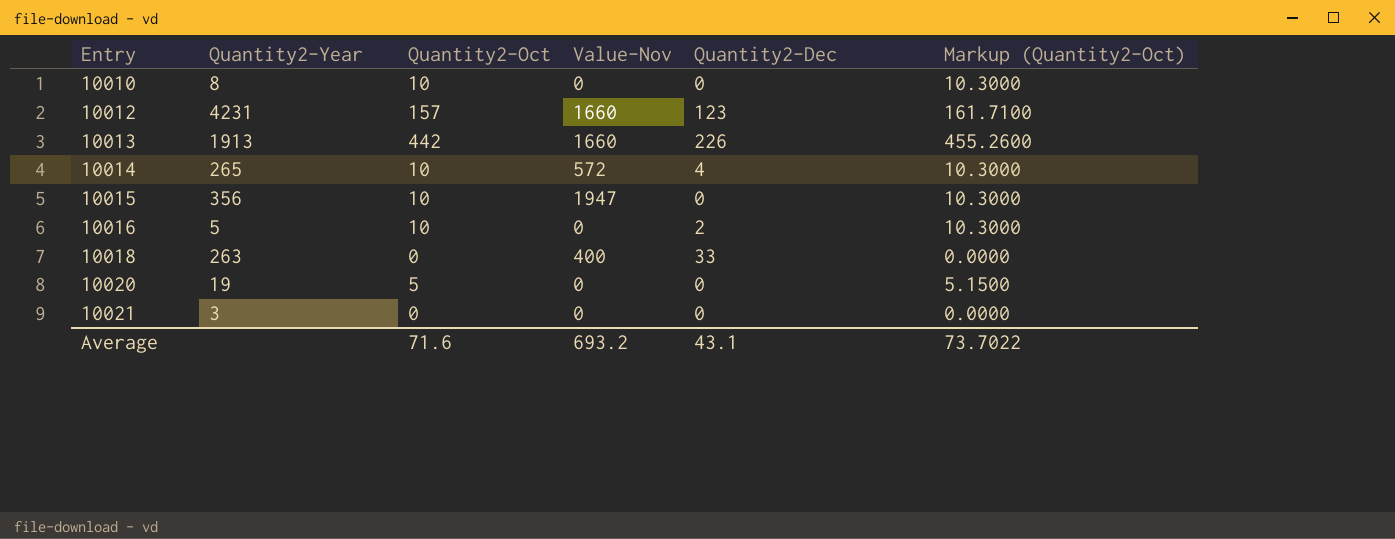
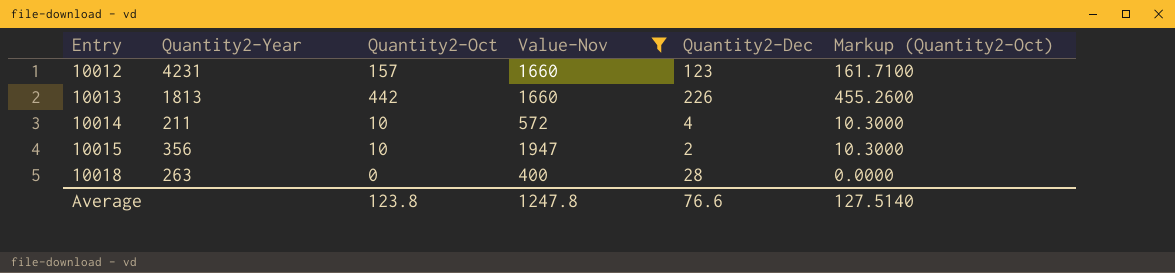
filter: none -> Value-Nov != 0
10013 | Quantity2-Year: 1913 -> 1813
10014 | Quantity2-Year: 265 -> 211
10015 | Quantity2-Dec: 0 -> 2
10018 | Quantity2-Dec: 33 -> 28
Average | Quantity2-Oct: 71.6 -> 123.8
Average | Value-Nov: 693.2 -> 1247.8
Average | Quantity2-Dec: 43.1 -> 76.6
Average | Markup (Quantity2-Oct): 73.7022 -> 127.5140

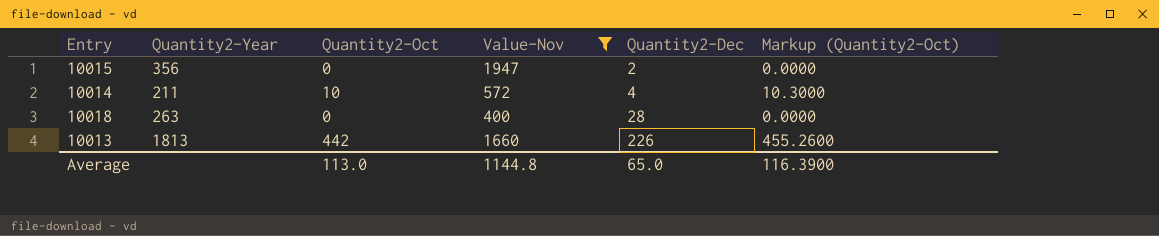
row order: Entry ascending -> Quantity2-Dec ascending
row 10012: 4231 | 157 | 1660 | 123 | 161.7100 -> none
10015 | Quantity2-Oct: 10 -> 0
10015 | Markup (Quantity2-Oct): 10.3000 -> 0.0000
Average | Quantity2-Oct: 123.8 -> 113.0
Average | Value-Nov: 1247.8 -> 1144.8
Average | Quantity2-Dec: 76.6 -> 65.0
Average | Markup (Quantity2-Oct): 127.5140 -> 116.3900

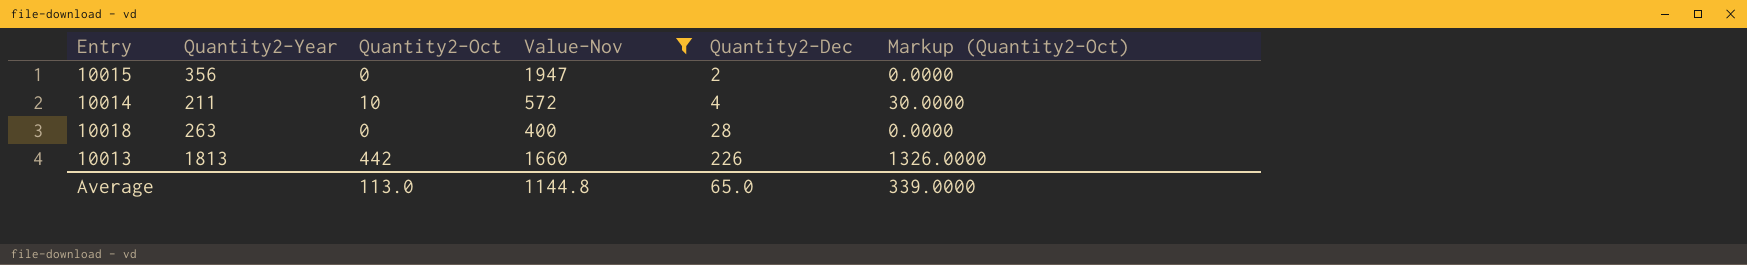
column Markup (Quantity2-Oct) | formula: [Quantity2-Oct] * 1.03 -> [Quantity2-Oct] * 3
Average | Markup (Quantity2-Oct): 116.3900 -> 339.0000

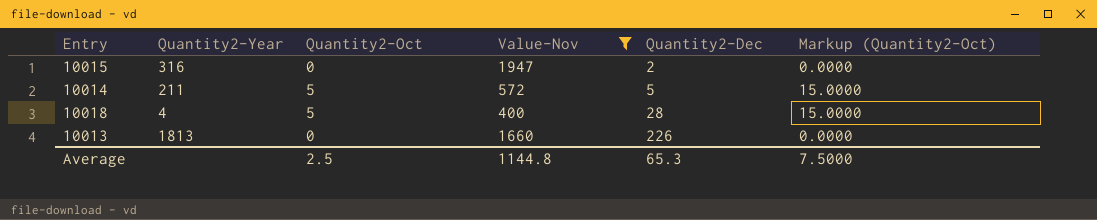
10015 | Quantity2-Year: 356 -> 316
10014 | Quantity2-Oct: 10 -> 5
10014 | Quantity2-Dec: 4 -> 5
10014 | Markup (Quantity2-Oct): 30.0000 -> 15.0000
10018 | Quantity2-Year: 263 -> 4
10018 | Quantity2-Oct: 0 -> 5
10018 | Markup (Quantity2-Oct): 0.0000 -> 15.0000
10013 | Quantity2-Oct: 442 -> 0
10013 | Markup (Quantity2-Oct): 1326.0000 -> 0.0000
Average | Quantity2-Oct: 113.0 -> 2.5
Average | Quantity2-Dec: 65.0 -> 65.3
Average | Markup (Quantity2-Oct): 339.0000 -> 7.5000

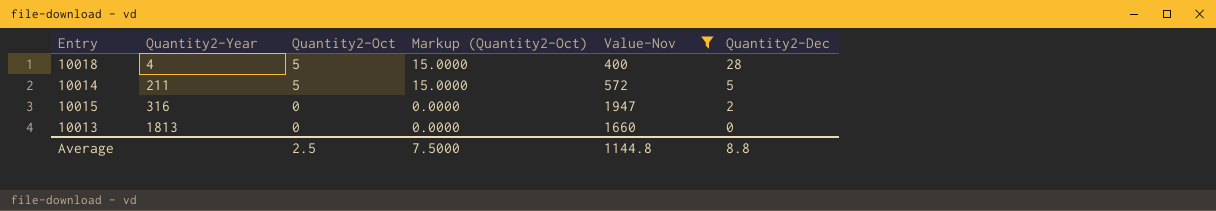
row order: Quantity2-Dec ascending -> Quantity2-Year ascending
column Markup (Quantity2-Oct) | position: 6 -> 4
10013 | Quantity2-Dec: 226 -> 0
Average | Quantity2-Dec: 65.3 -> 8.8

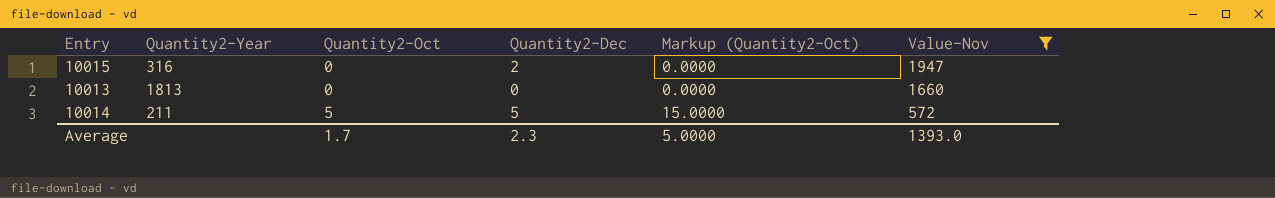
row order: Quantity2-Year ascending -> Quantity2-Oct ascending
column Quantity2-Dec | position: 6 -> 4
row 10018: 4 | 5 | 15.0000 | 400 | 28 -> none
Average | Quantity2-Oct: 2.5 -> 1.7
Average | Quantity2-Dec: 8.8 -> 2.3
Average | Markup (Quantity2-Oct): 7.5000 -> 5.0000
Average | Value-Nov: 1144.8 -> 1393.0

